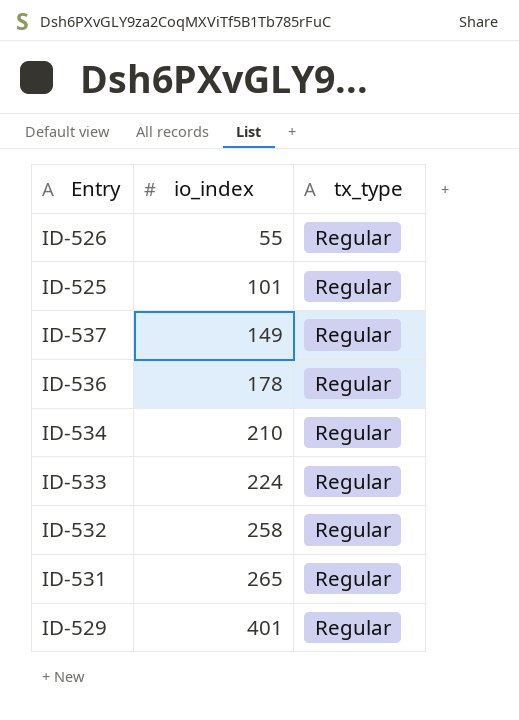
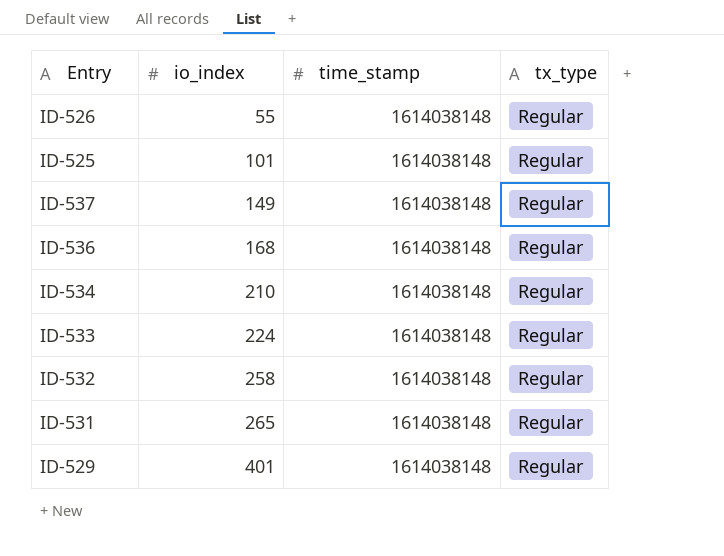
column time_stamp | position: none -> 3
ID-536 | io_index: 178 -> 168

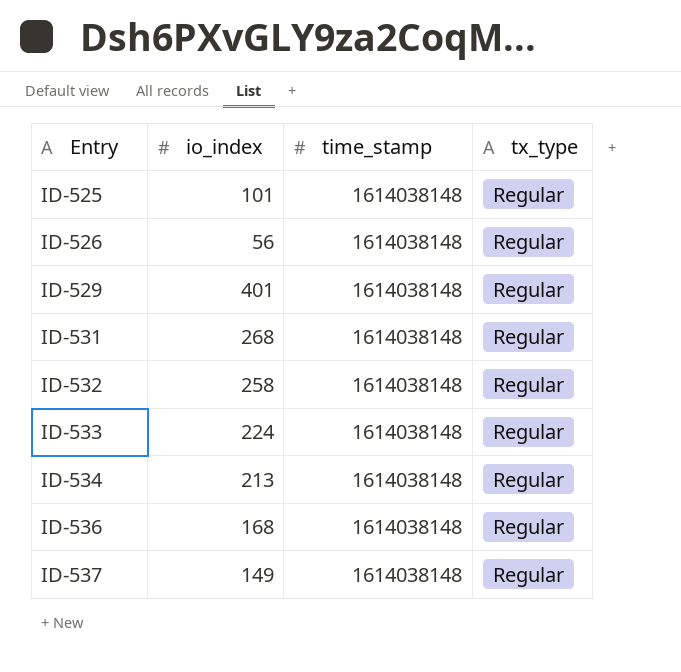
row order: io_index ascending -> Entry ascending
ID-526 | io_index: 55 -> 56
ID-531 | io_index: 265 -> 268
ID-534 | io_index: 210 -> 213

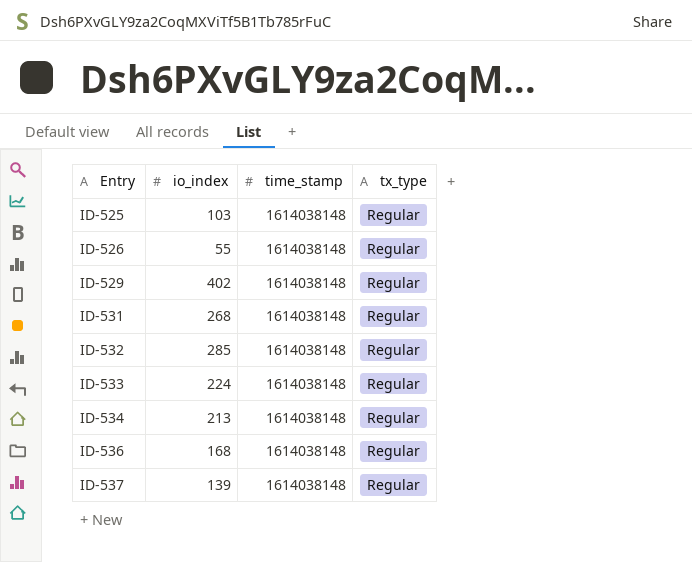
ID-525 | io_index: 101 -> 103
ID-526 | io_index: 56 -> 55
ID-529 | io_index: 401 -> 402
ID-532 | io_index: 258 -> 285
ID-537 | io_index: 149 -> 139

